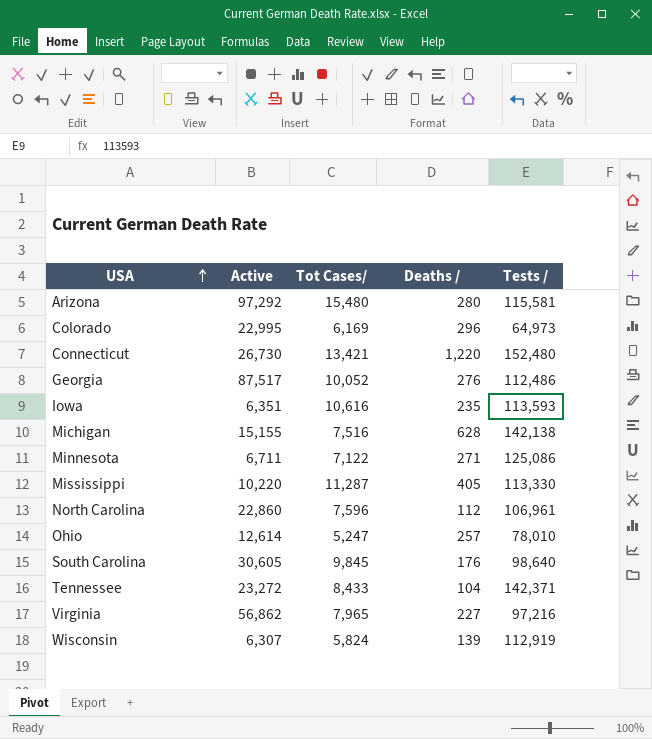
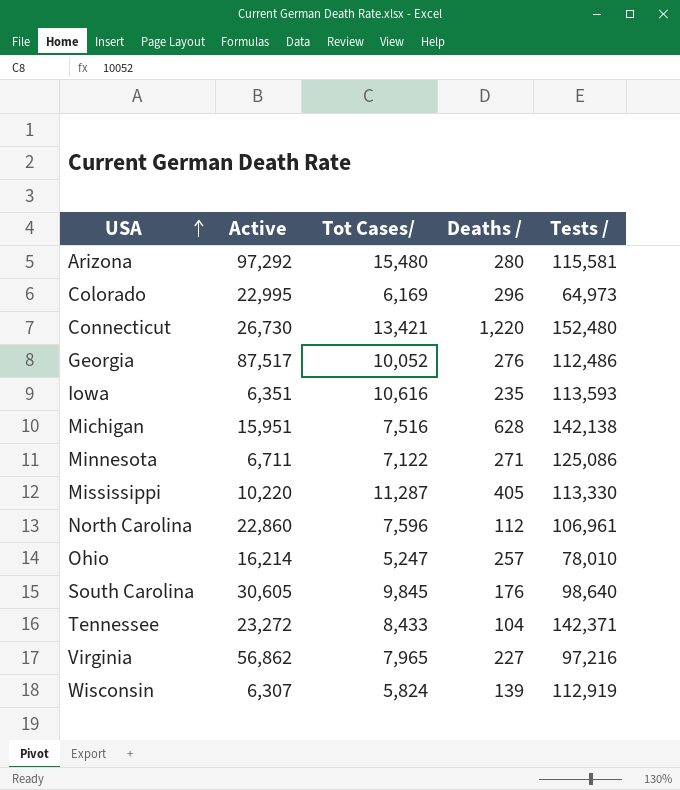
Michigan | Active: 15,155 -> 15,951
Ohio | Active: 12,614 -> 16,214

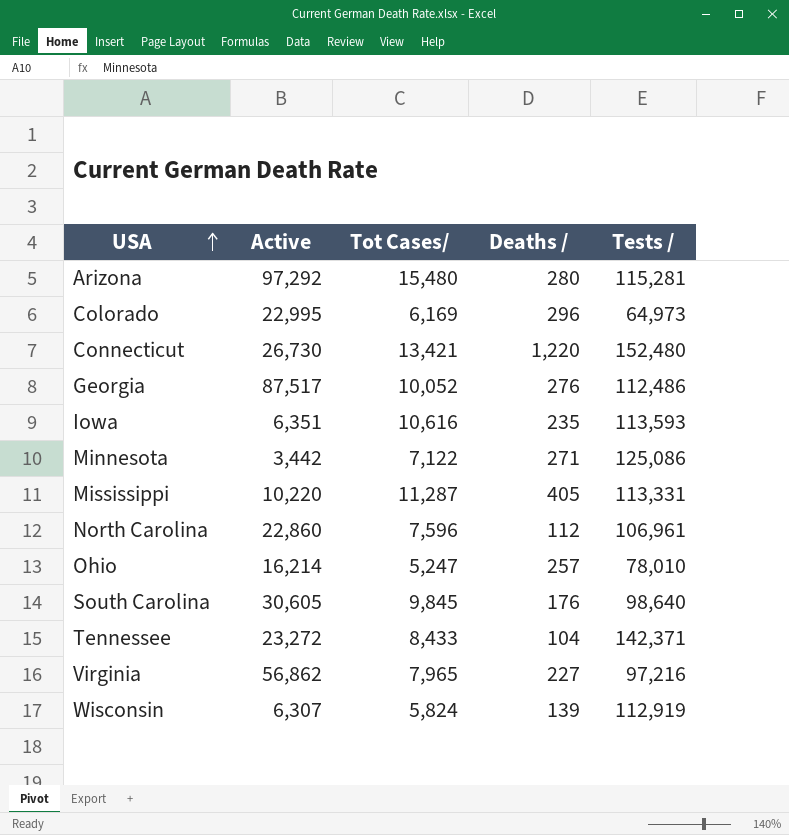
row Michigan: 15,951 | 7,516 | 628 | 142,138 -> none
Arizona | Tests /: 115,581 -> 115,281
Minnesota | Active: 6,711 -> 3,442
Mississippi | Tests /: 113,330 -> 113,331

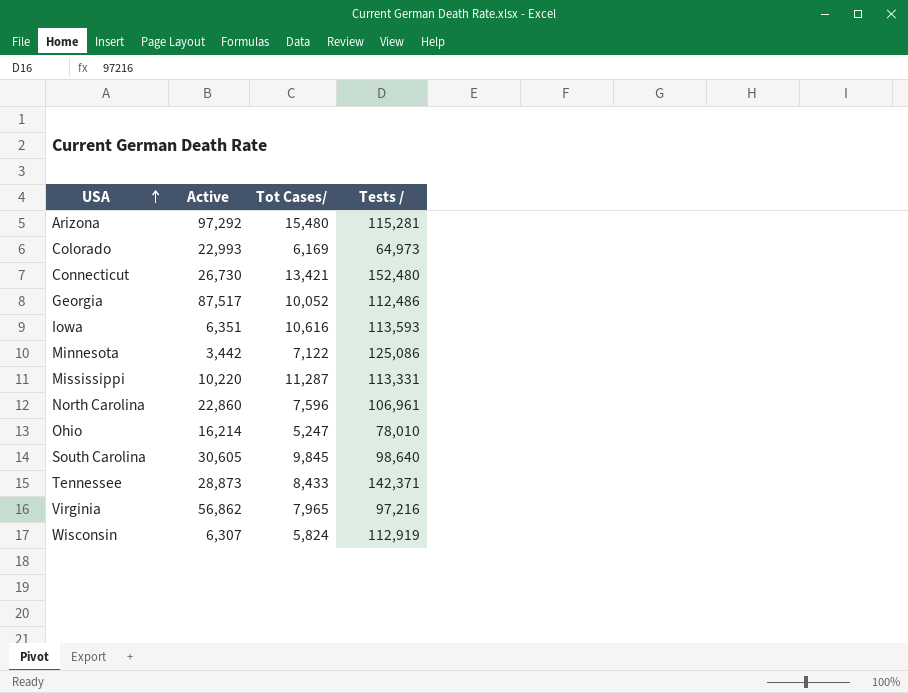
column Deaths / | position: 4 -> none
Colorado | Active: 22,995 -> 22,993
Tennessee | Active: 23,272 -> 28,873

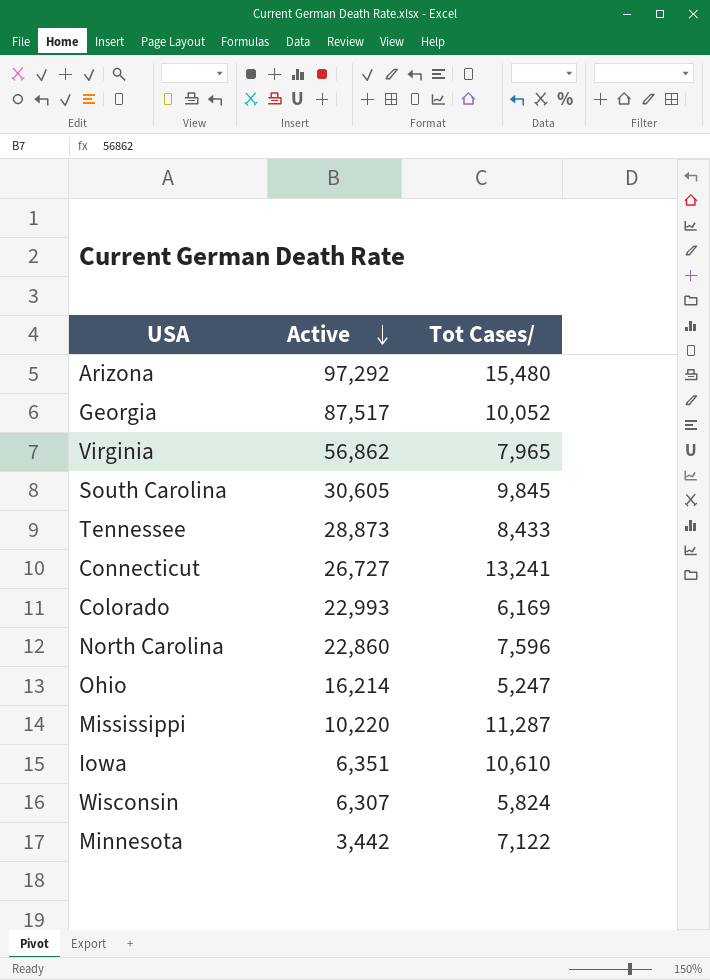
row order: USA ascending -> Active descending
column Tests / | position: 4 -> none
Connecticut | Active: 26,730 -> 26,727
Connecticut | Tot Cases/: 13,421 -> 13,241
Iowa | Tot Cases/: 10,616 -> 10,610

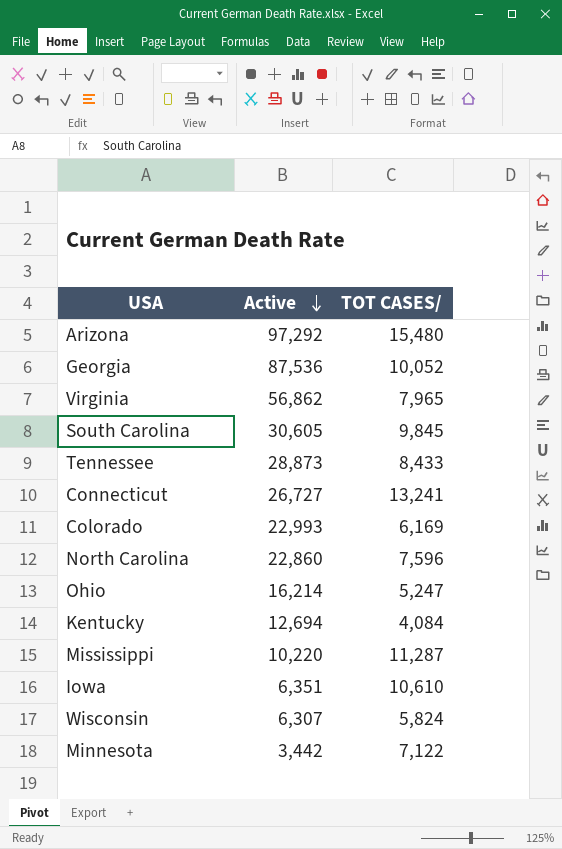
column name: Tot Cases/ -> TOT CASES/
Georgia | Active: 87,517 -> 87,536
row Kentucky: none -> 12,694 | 4,084

